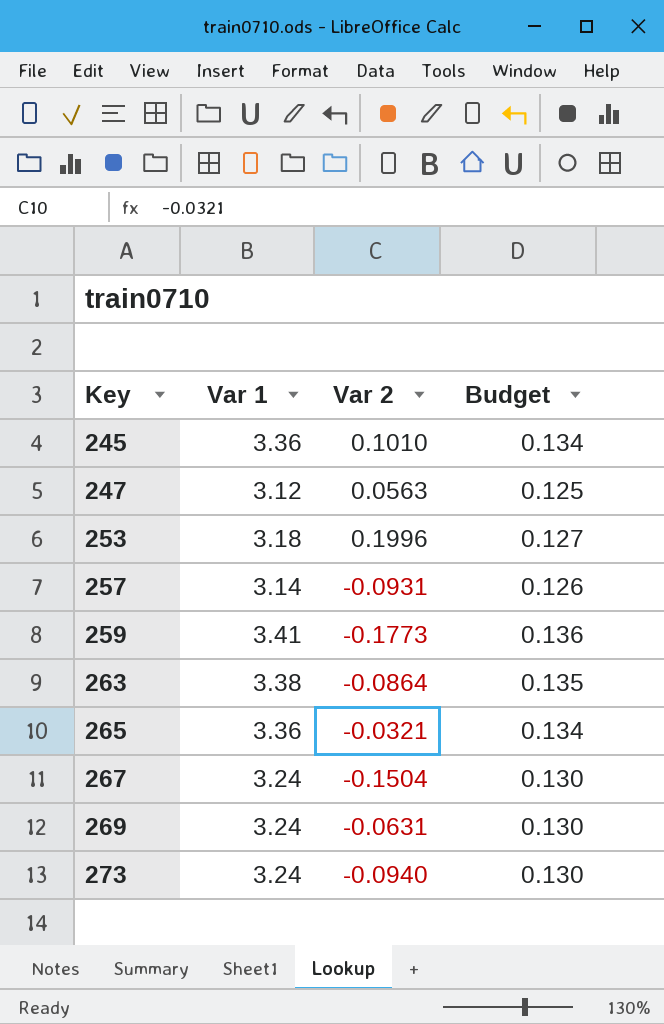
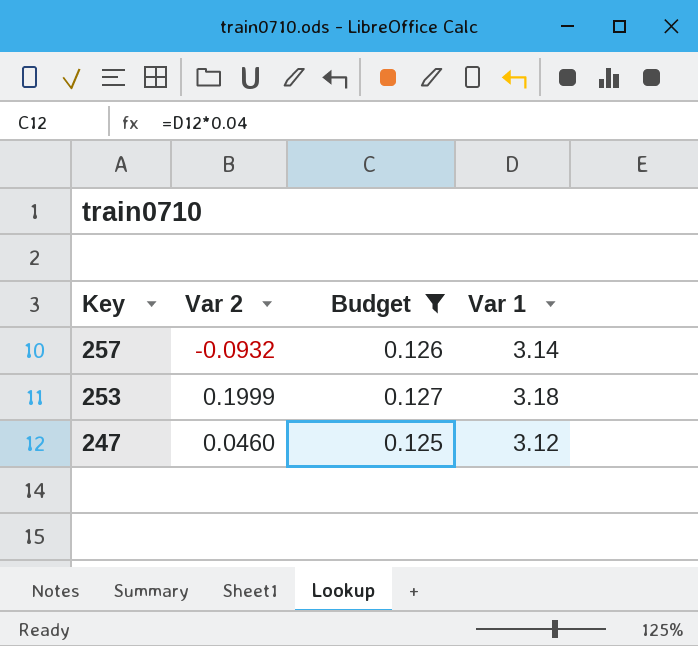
filter: none -> Budget <= 0.127
row order: Key ascending -> Key descending
column Var 1 | position: 2 -> 4
257 | Var 2: -0.0931 -> -0.0932
253 | Var 2: 0.1996 -> 0.1999
247 | Var 2: 0.0563 -> 0.0460

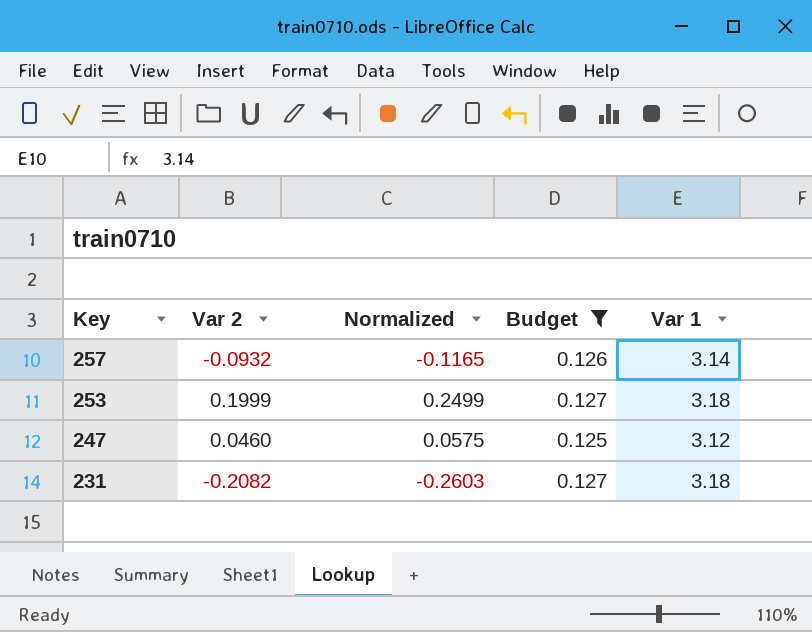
column Normalized | formula: none -> [Var 2] * 1.25
row 231: none -> -0.2082 | -0.2603 | 0.127 | 3.18

